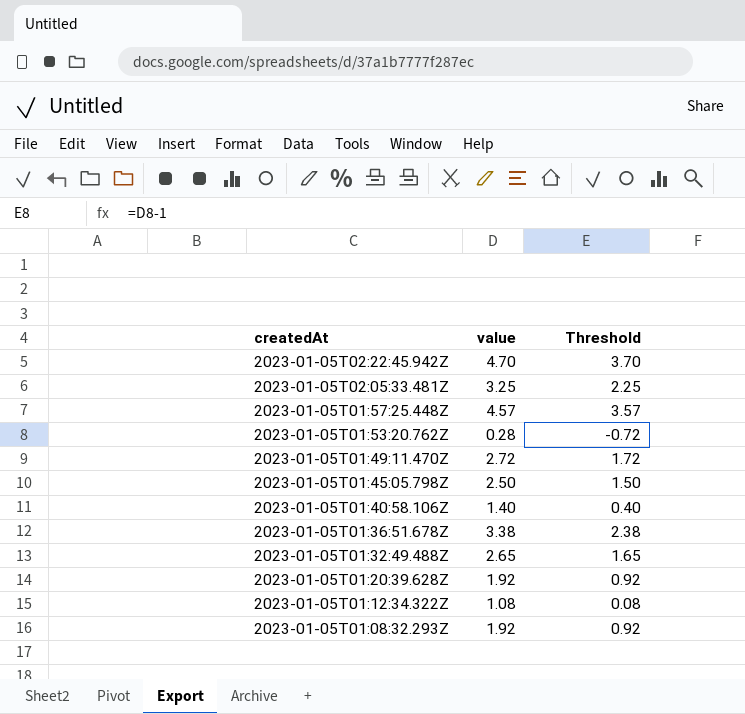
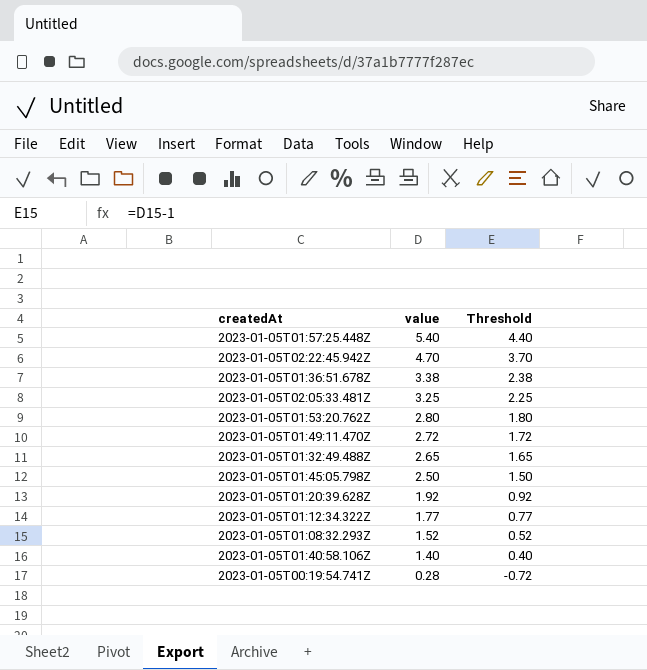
row order: createdAt descending -> value descending
2023-01-05T01:57:25.448Z | value: 4.57 -> 5.40
2023-01-05T01:57:25.448Z | Threshold: 3.57 -> 4.40
2023-01-05T01:53:20.762Z | value: 0.28 -> 2.80
2023-01-05T01:53:20.762Z | Threshold: -0.72 -> 1.80
2023-01-05T01:12:34.322Z | value: 1.08 -> 1.77
2023-01-05T01:12:34.322Z | Threshold: 0.08 -> 0.77
2023-01-05T01:08:32.293Z | value: 1.92 -> 1.52
2023-01-05T01:08:32.293Z | Threshold: 0.92 -> 0.52
row 2023-01-05T00:19:54.741Z: none -> 0.28 | -0.72

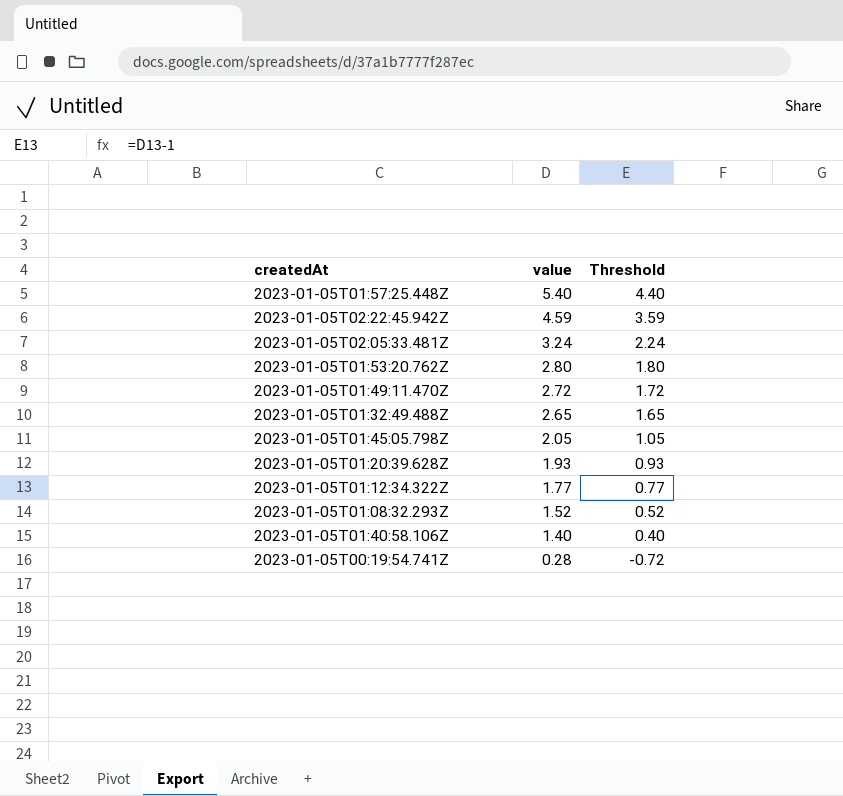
row 2023-01-05T01:36:51.678Z: 3.38 | 2.38 -> none
2023-01-05T02:22:45.942Z | value: 4.70 -> 4.59
2023-01-05T02:22:45.942Z | Threshold: 3.70 -> 3.59
2023-01-05T02:05:33.481Z | value: 3.25 -> 3.24
2023-01-05T02:05:33.481Z | Threshold: 2.25 -> 2.24
2023-01-05T01:45:05.798Z | value: 2.50 -> 2.05
2023-01-05T01:45:05.798Z | Threshold: 1.50 -> 1.05
2023-01-05T01:20:39.628Z | value: 1.92 -> 1.93
2023-01-05T01:20:39.628Z | Threshold: 0.92 -> 0.93

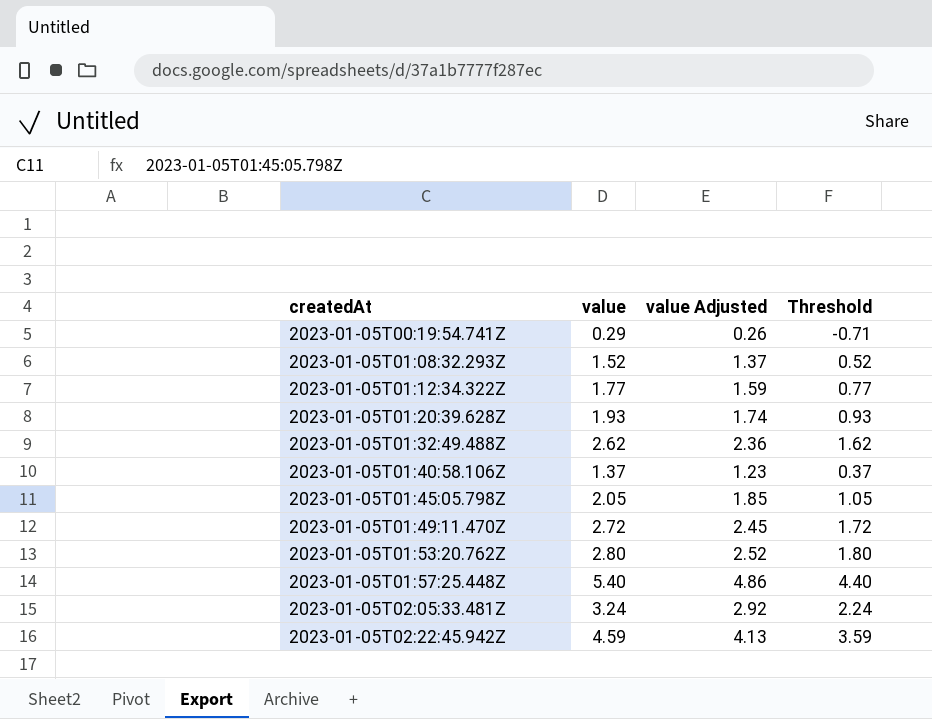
row order: value descending -> createdAt ascending
column value Adjusted | formula: none -> [value] * 0.9
2023-01-05T00:19:54.741Z | value: 0.28 -> 0.29
2023-01-05T00:19:54.741Z | Threshold: -0.72 -> -0.71
2023-01-05T01:32:49.488Z | value: 2.65 -> 2.62
2023-01-05T01:32:49.488Z | Threshold: 1.65 -> 1.62
2023-01-05T01:40:58.106Z | value: 1.40 -> 1.37
2023-01-05T01:40:58.106Z | Threshold: 0.40 -> 0.37

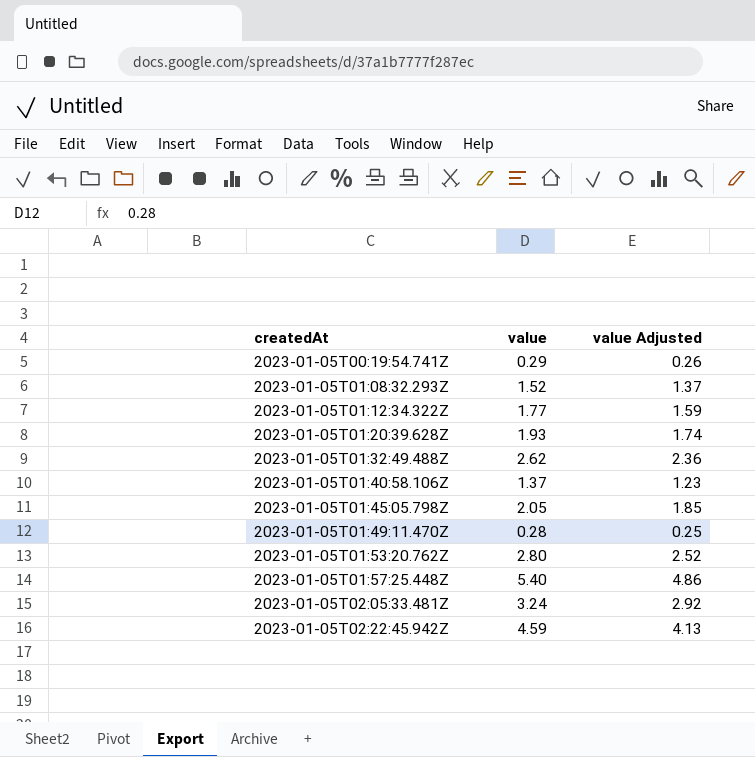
column Threshold | formula: [value] - 1 -> none
2023-01-05T01:49:11.470Z | value: 2.72 -> 0.28
2023-01-05T01:49:11.470Z | value Adjusted: 2.45 -> 0.25

